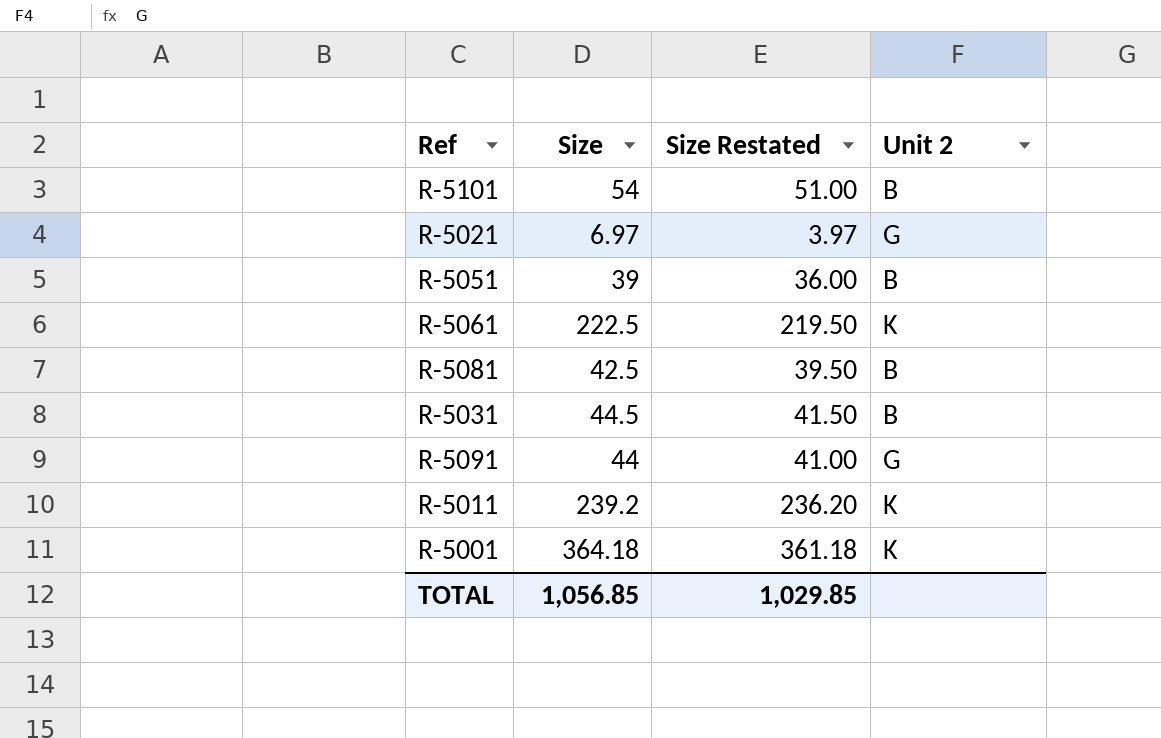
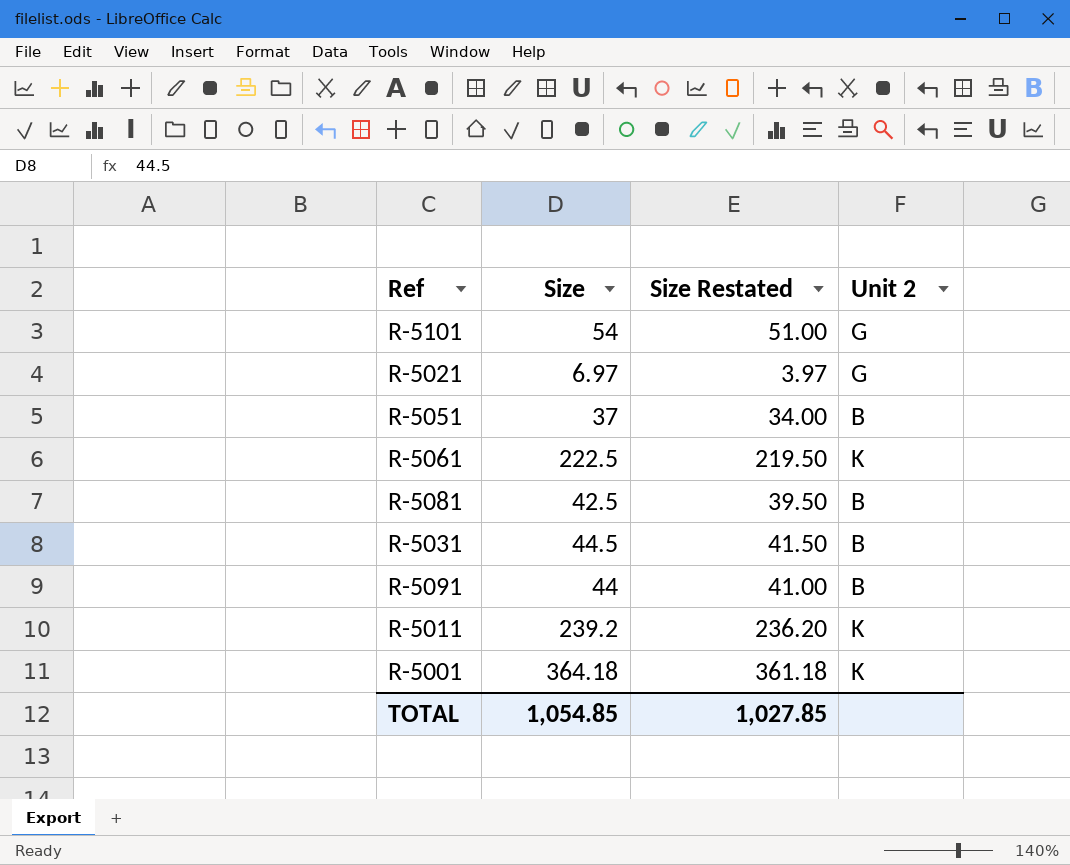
R-5101 | Unit 2: B -> G
R-5051 | Size: 39 -> 37
R-5051 | Size Restated: 36.00 -> 34.00
R-5091 | Unit 2: G -> B
TOTAL | Size: 1,056.85 -> 1,054.85
TOTAL | Size Restated: 1,029.85 -> 1,027.85

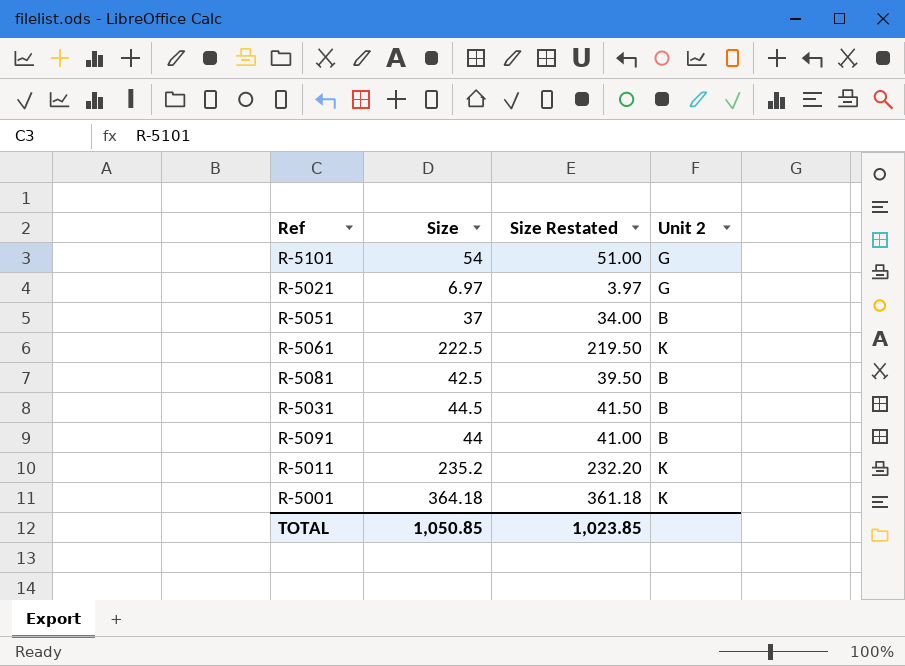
R-5011 | Size: 239.2 -> 235.2
R-5011 | Size Restated: 236.20 -> 232.20
TOTAL | Size: 1,054.85 -> 1,050.85
TOTAL | Size Restated: 1,027.85 -> 1,023.85

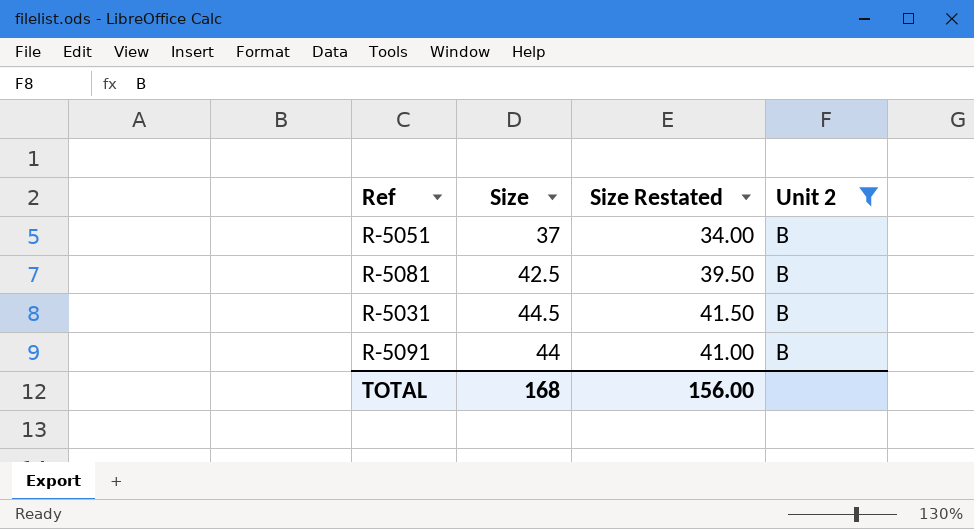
filter: none -> Unit 2 = B
TOTAL | Size: 1,050.85 -> 168
TOTAL | Size Restated: 1,023.85 -> 156.00

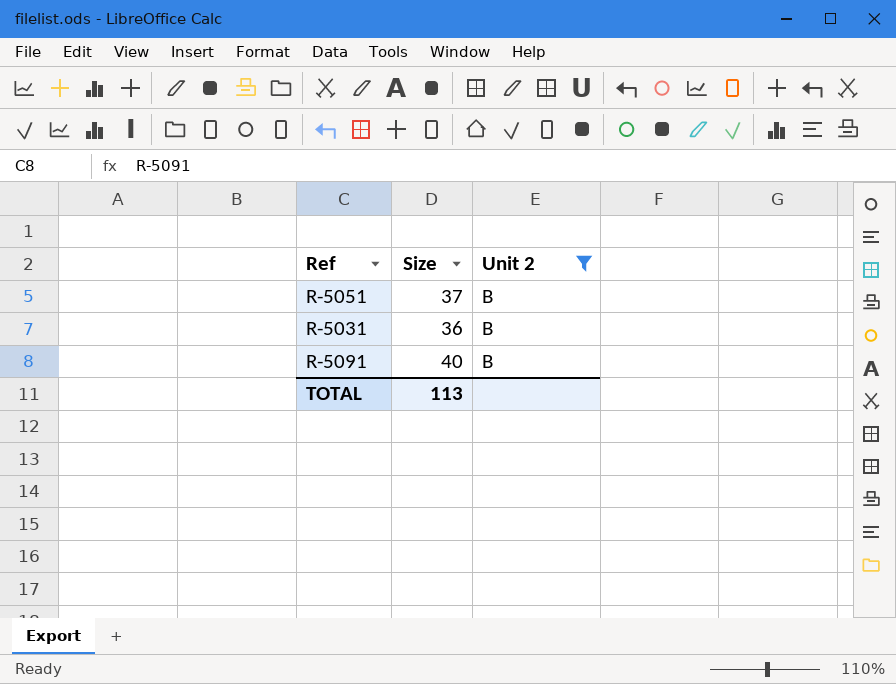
column Size Restated | formula: [Size] - 3 -> none
row R-5081: 42.5 | 39.50 | B -> none
R-5031 | Size: 44.5 -> 36
R-5091 | Size: 44 -> 40
TOTAL | Size: 168 -> 113

